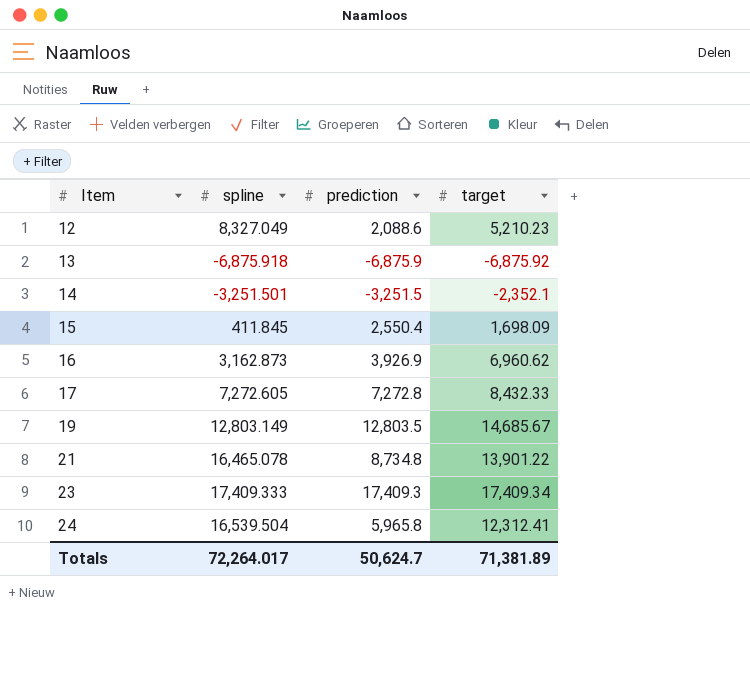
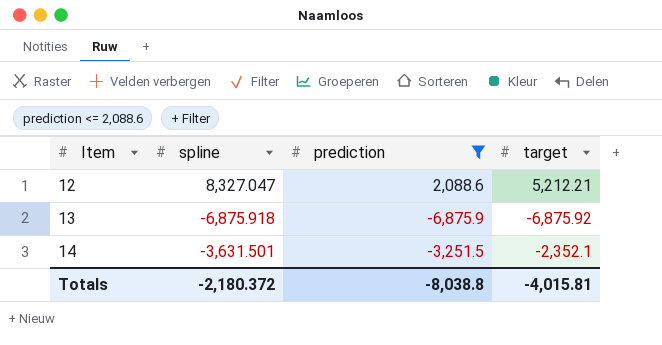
filter: none -> prediction <= 2,088.6
12 | spline: 8,327.049 -> 8,327.047
12 | target: 5,210.23 -> 5,212.21
14 | spline: -3,251.501 -> -3,631.501
Totals | spline: 72,264.017 -> -2,180.372
Totals | prediction: 50,624.7 -> -8,038.8
Totals | target: 71,381.89 -> -4,015.81

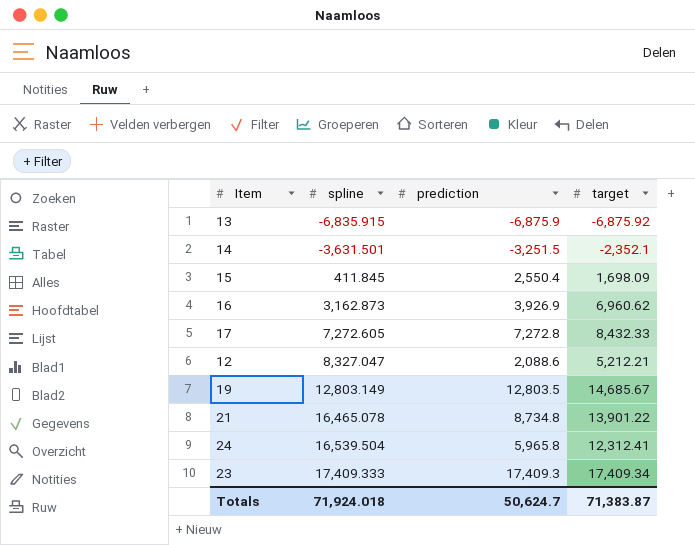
filter: prediction <= 2,088.6 -> none
row order: Item ascending -> spline ascending
13 | spline: -6,875.918 -> -6,835.915
Totals | spline: -2,180.372 -> 71,924.018
Totals | prediction: -8,038.8 -> 50,624.7
Totals | target: -4,015.81 -> 71,383.87

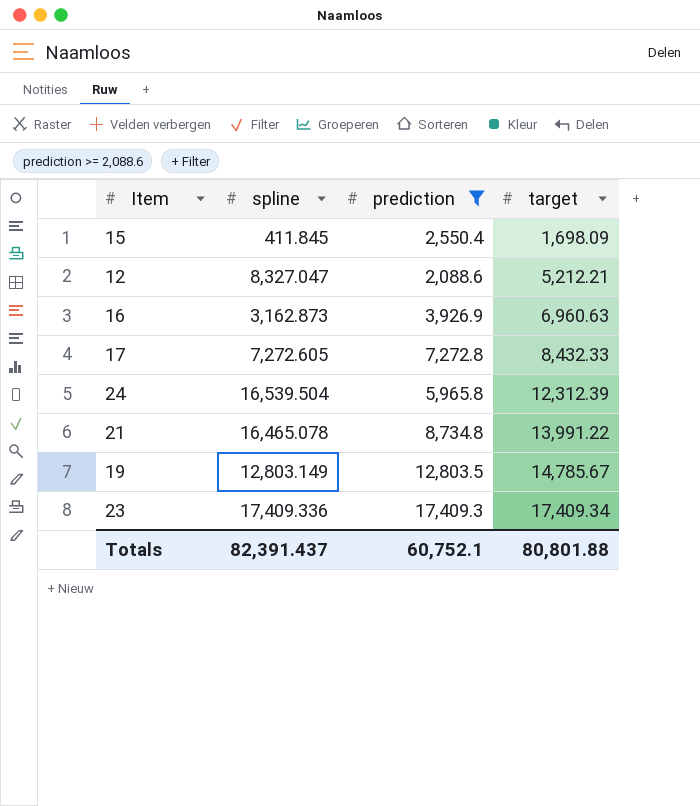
filter: none -> prediction >= 2,088.6
row order: spline ascending -> target ascending
16 | target: 6,960.62 -> 6,960.63
24 | target: 12,312.41 -> 12,312.39
21 | target: 13,901.22 -> 13,991.22
19 | target: 14,685.67 -> 14,785.67
23 | spline: 17,409.333 -> 17,409.336
Totals | spline: 71,924.018 -> 82,391.437
Totals | prediction: 50,624.7 -> 60,752.1
Totals | target: 71,383.87 -> 80,801.88

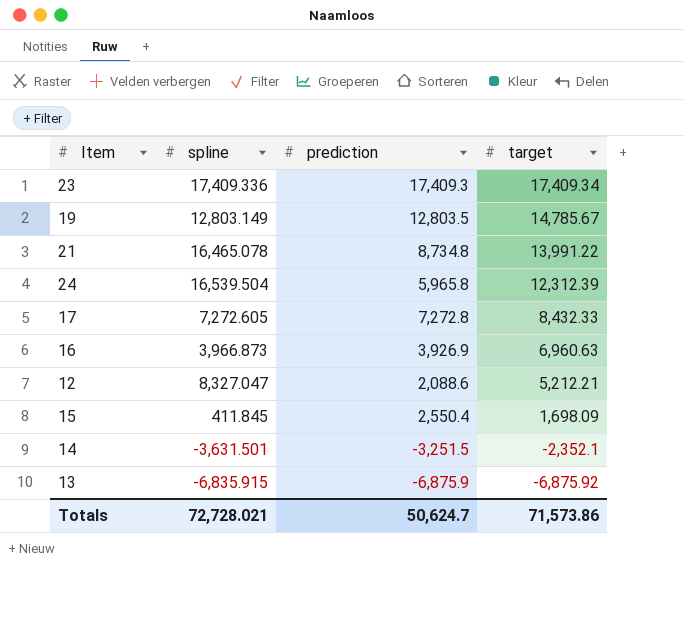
filter: prediction >= 2,088.6 -> none
row order: target ascending -> target descending
16 | spline: 3,162.873 -> 3,966.873
Totals | spline: 82,391.437 -> 72,728.021
Totals | prediction: 60,752.1 -> 50,624.7
Totals | target: 80,801.88 -> 71,573.86

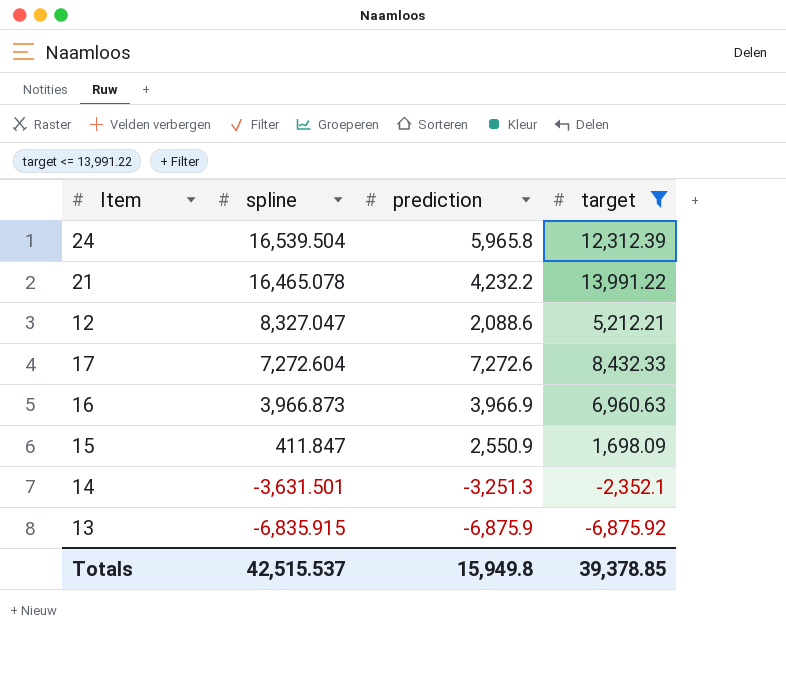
filter: none -> target <= 13,991.22
row order: target descending -> spline descending
21 | prediction: 8,734.8 -> 4,232.2
17 | spline: 7,272.605 -> 7,272.604
17 | prediction: 7,272.8 -> 7,272.6
16 | prediction: 3,926.9 -> 3,966.9
15 | spline: 411.845 -> 411.847
15 | prediction: 2,550.4 -> 2,550.9
14 | prediction: -3,251.5 -> -3,251.3
Totals | spline: 72,728.021 -> 42,515.537
Totals | prediction: 50,624.7 -> 15,949.8
Totals | target: 71,573.86 -> 39,378.85

